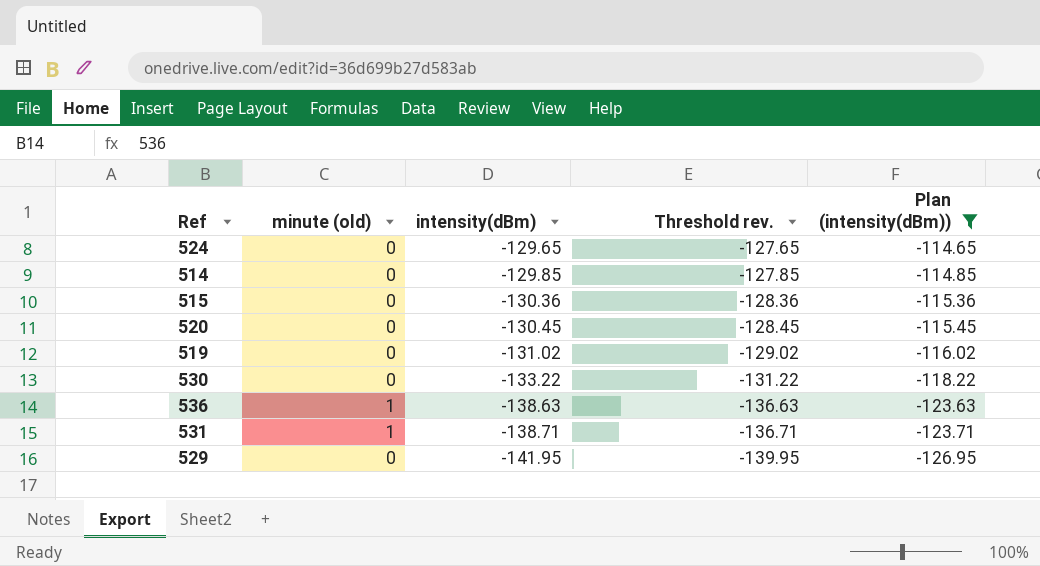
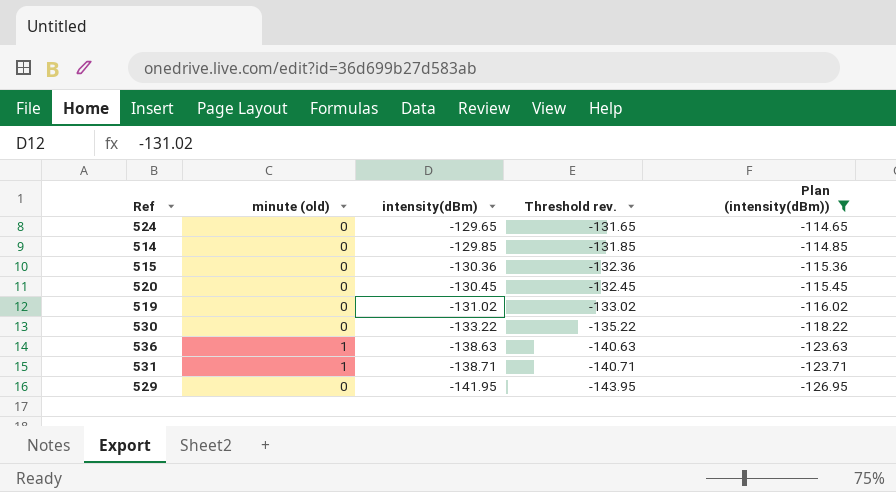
column Threshold rev. | formula: [intensity(dBm)] + 2 -> [intensity(dBm)] - 2

